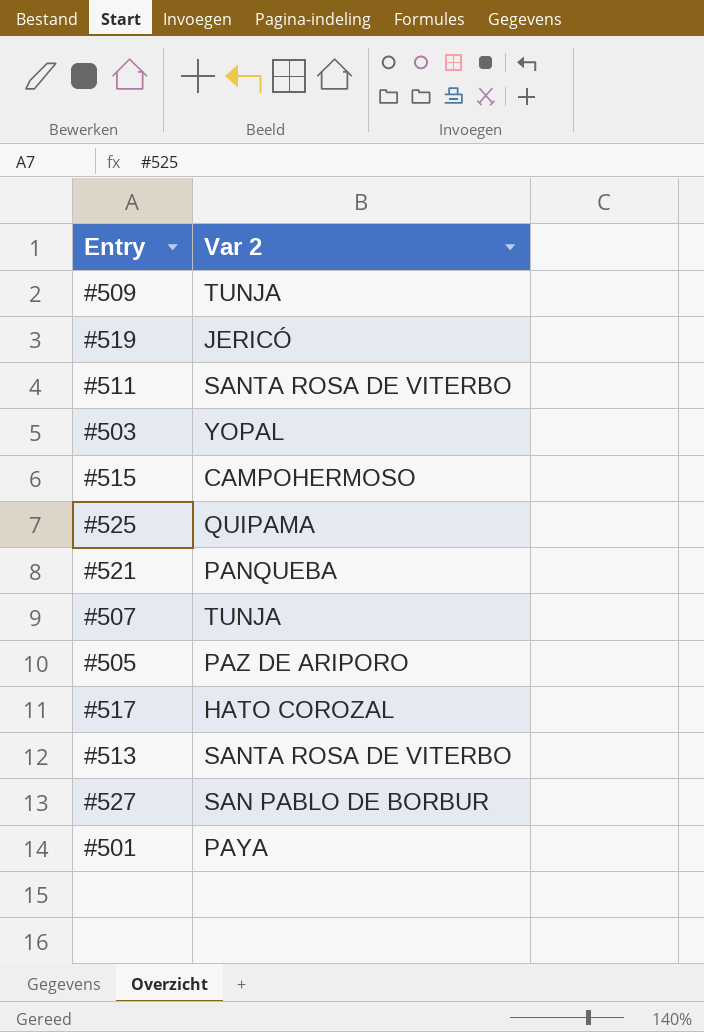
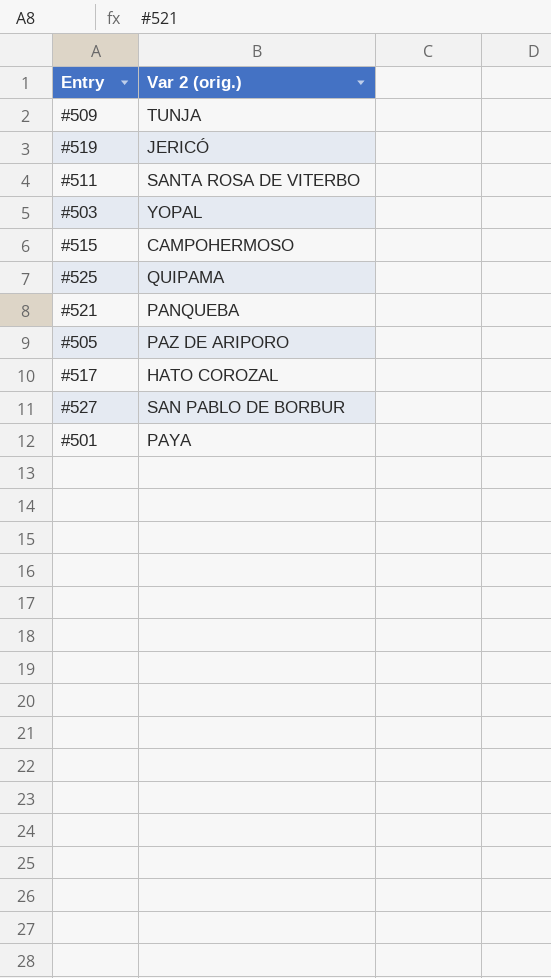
column name: Var 2 -> Var 2 (orig.)
row #507: TUNJA -> none
row #513: SANTA ROSA DE VITERBO -> none

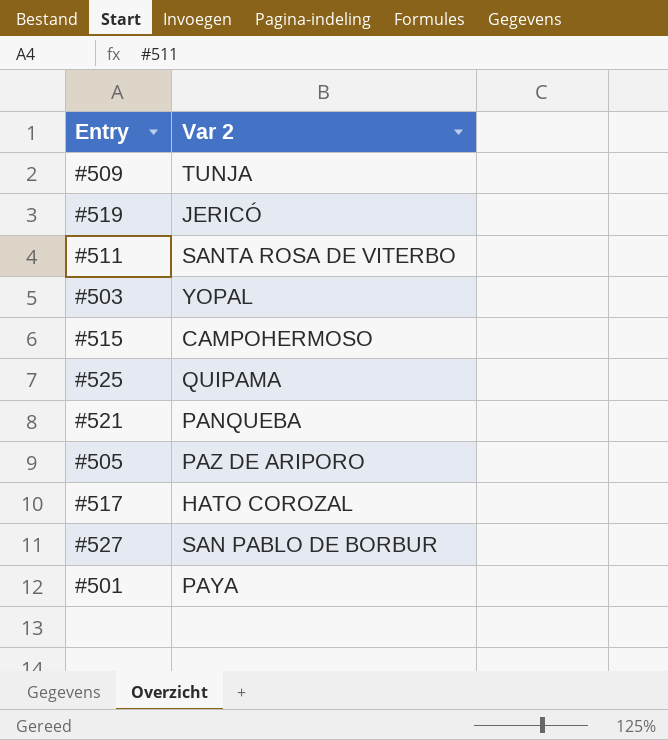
column name: Var 2 (orig.) -> Var 2

